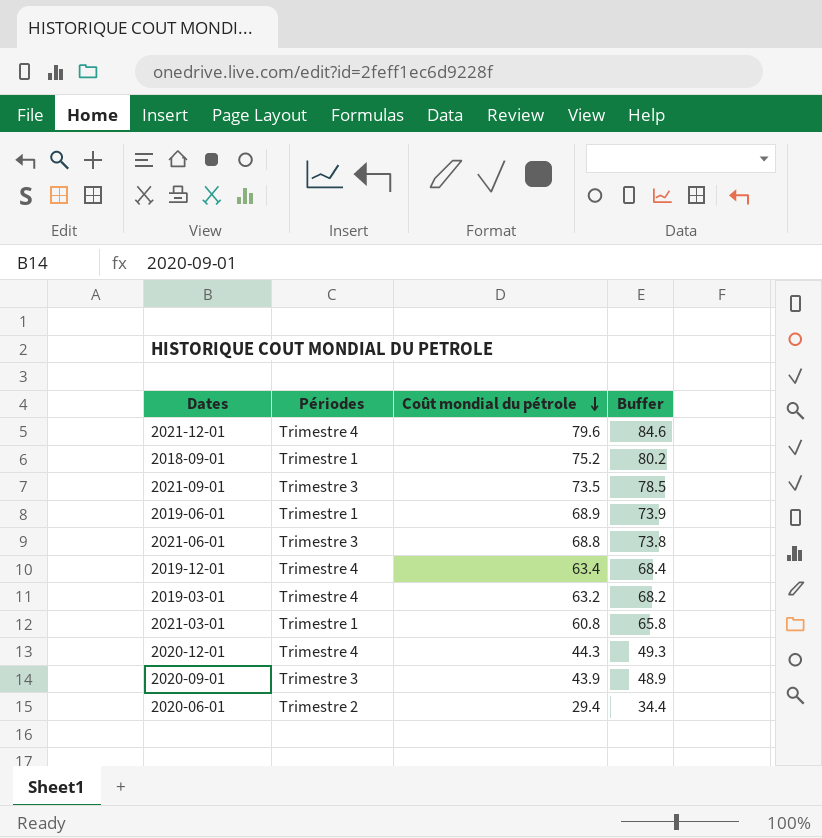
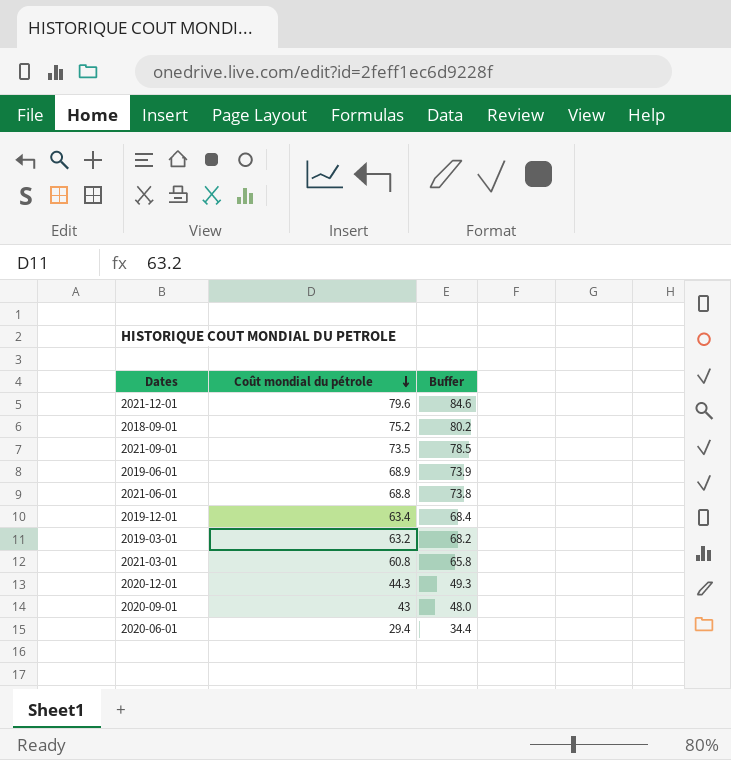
column Périodes | position: 2 -> none
2020-09-01 | Coût mondial du pétrole: 43.9 -> 43
2020-09-01 | Buffer: 48.9 -> 48.0

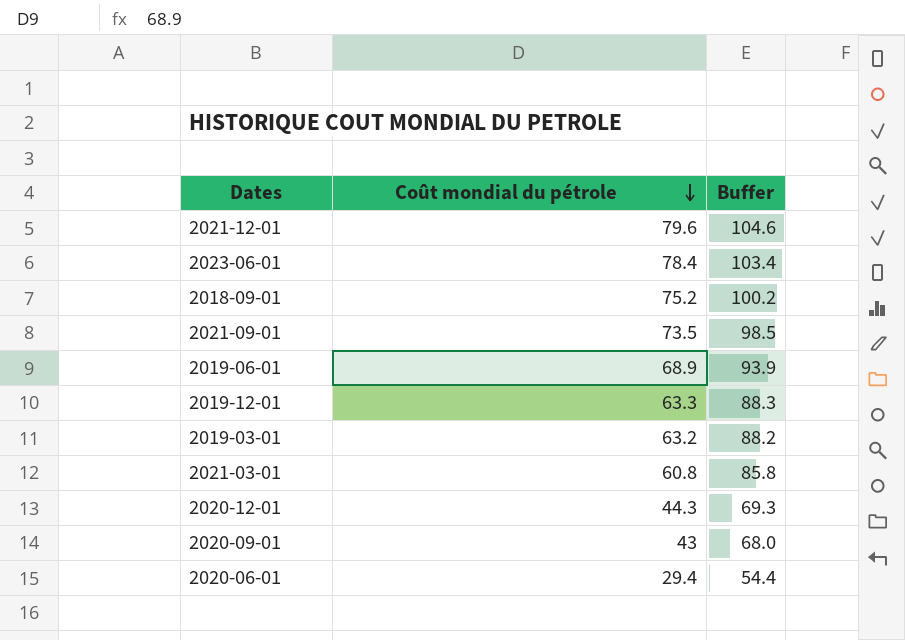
column Buffer | formula: [Coût mondial du pétrole] + 5 -> [Coût mondial du pétrole] + 25
row 2021-06-01: 68.8 | 73.8 -> none
row 2023-06-01: none -> 78.4 | 103.4
2019-12-01 | Coût mondial du pétrole: 63.4 -> 63.3

